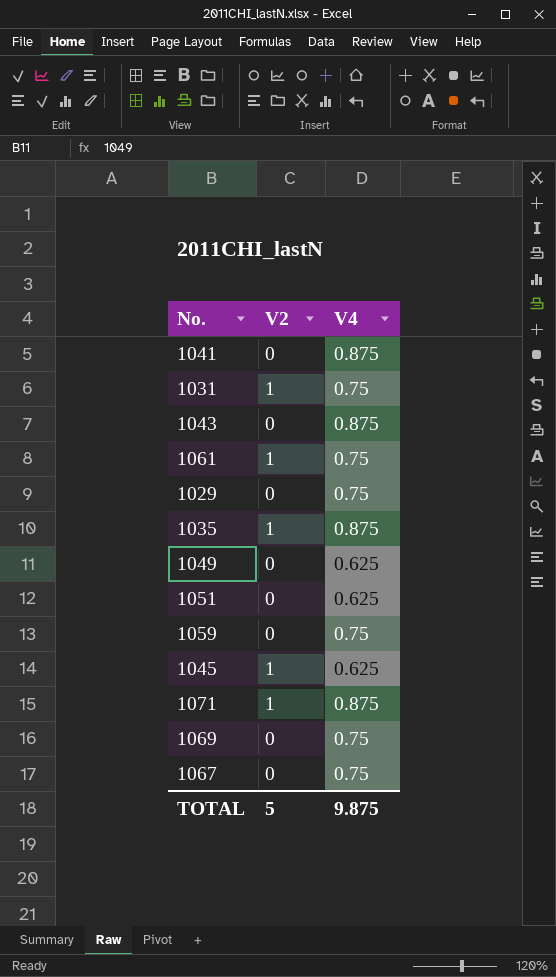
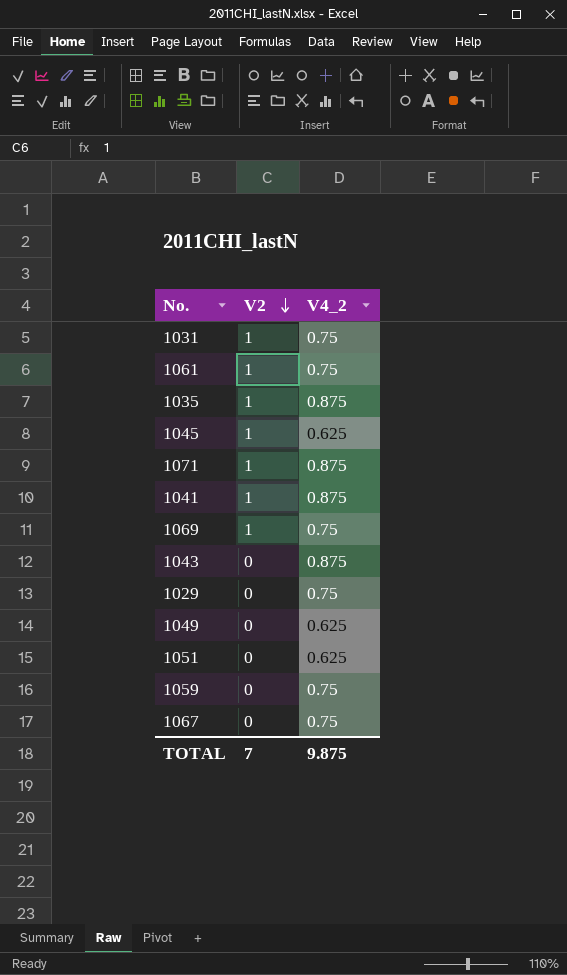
row order: none -> V2 descending
column name: V4 -> V4_2
1041 | V2: 0 -> 1
1069 | V2: 0 -> 1
TOTAL | V2: 5 -> 7

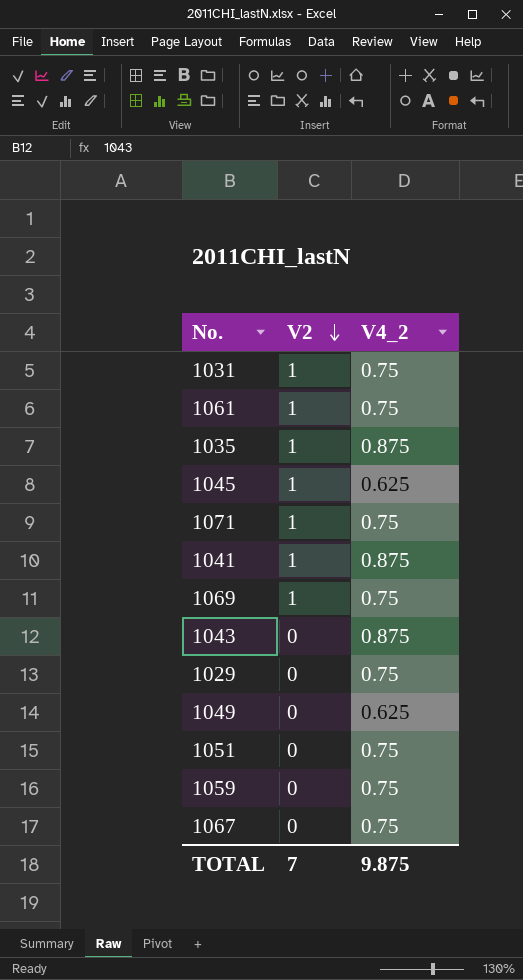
1071 | V4_2: 0.875 -> 0.75
1051 | V4_2: 0.625 -> 0.75

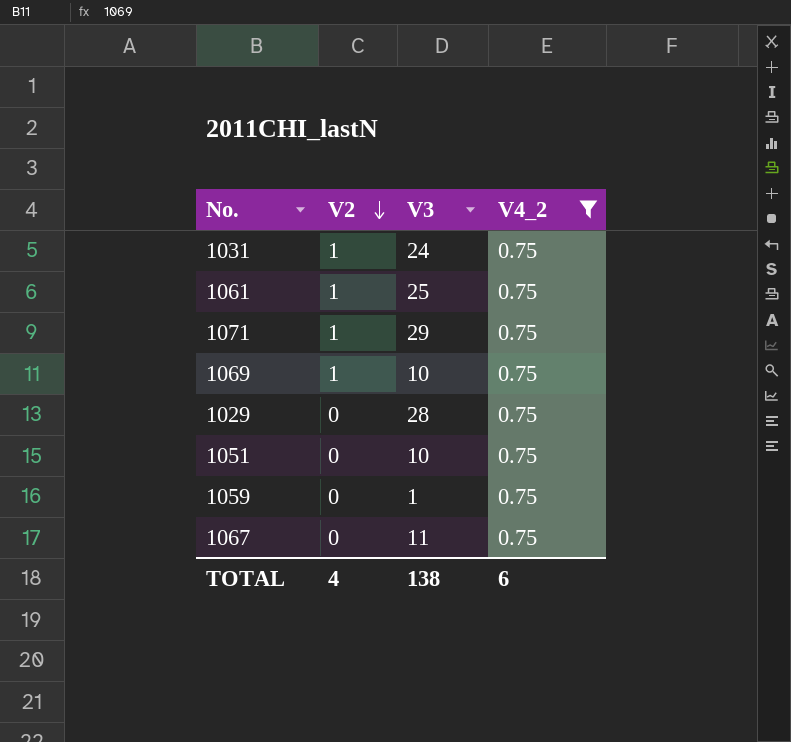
filter: none -> V4_2 = 0.75
column V3 | position: none -> 3
TOTAL | V2: 7 -> 4
TOTAL | V4_2: 9.875 -> 6

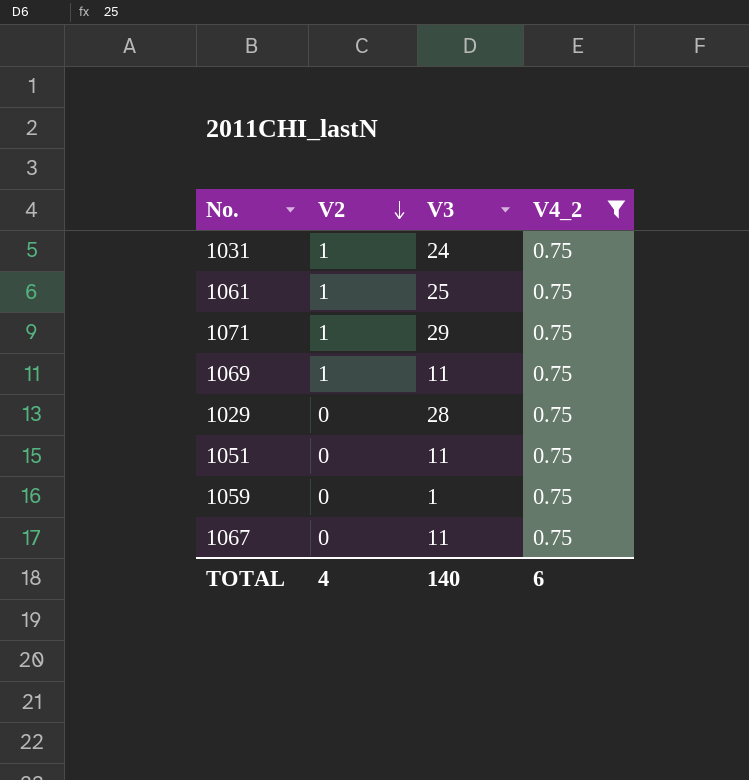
1069 | V3: 10 -> 11
1051 | V3: 10 -> 11
TOTAL | V3: 138 -> 140

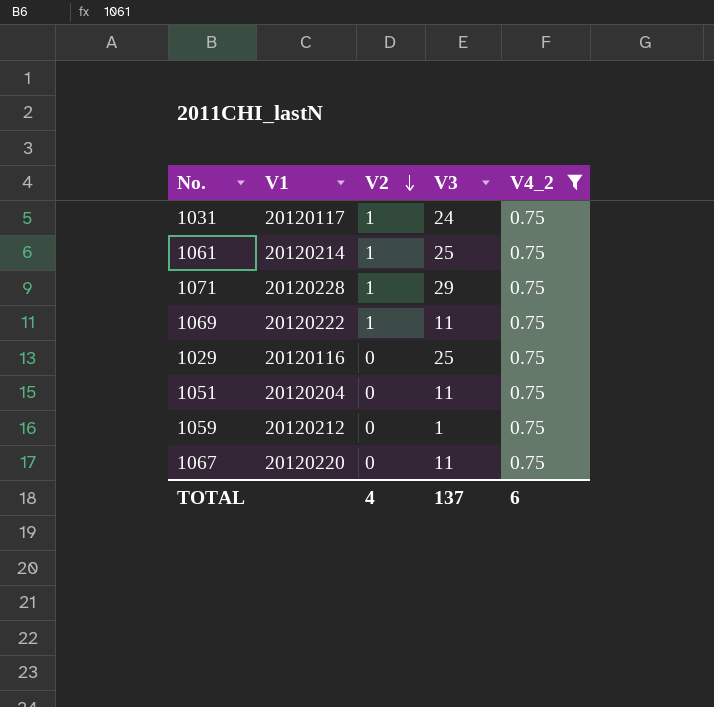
column V1 | position: none -> 2
1029 | V3: 28 -> 25
TOTAL | V3: 140 -> 137

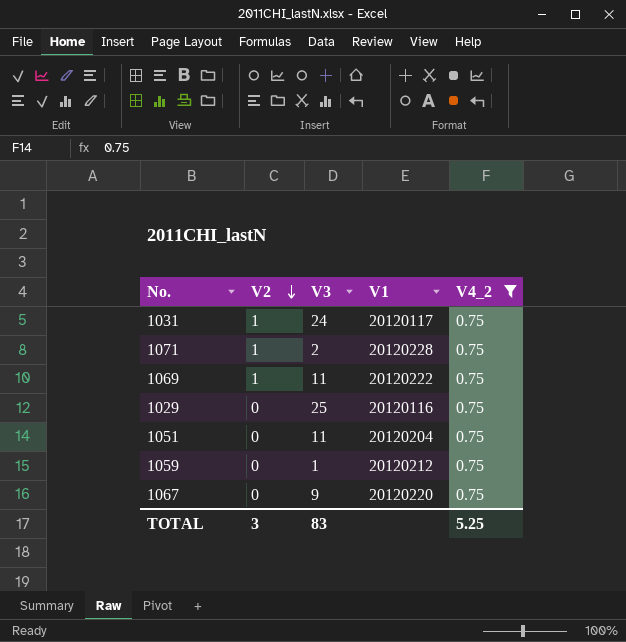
column V1 | position: 2 -> 4
row 1061: 20120214 | 1 | 25 | 0.75 -> none
1071 | V3: 29 -> 2
1067 | V3: 11 -> 9
TOTAL | V2: 4 -> 3
TOTAL | V3: 137 -> 83
TOTAL | V4_2: 6 -> 5.25

